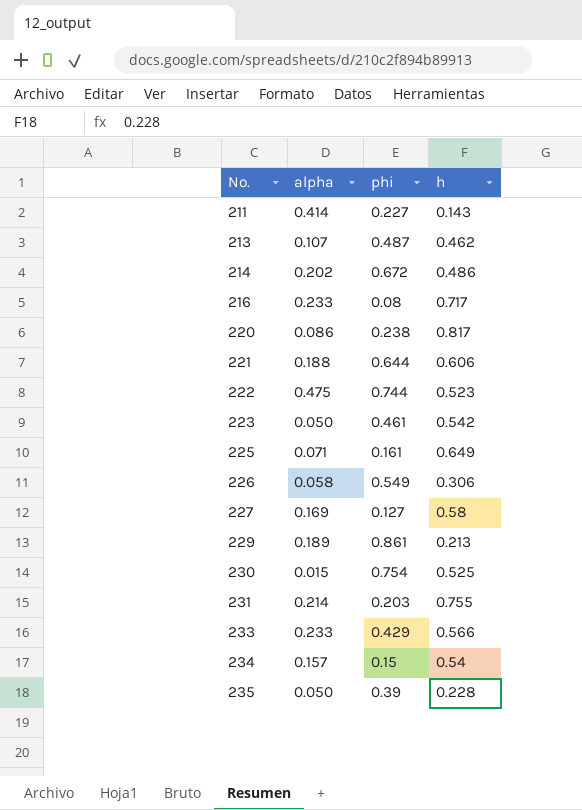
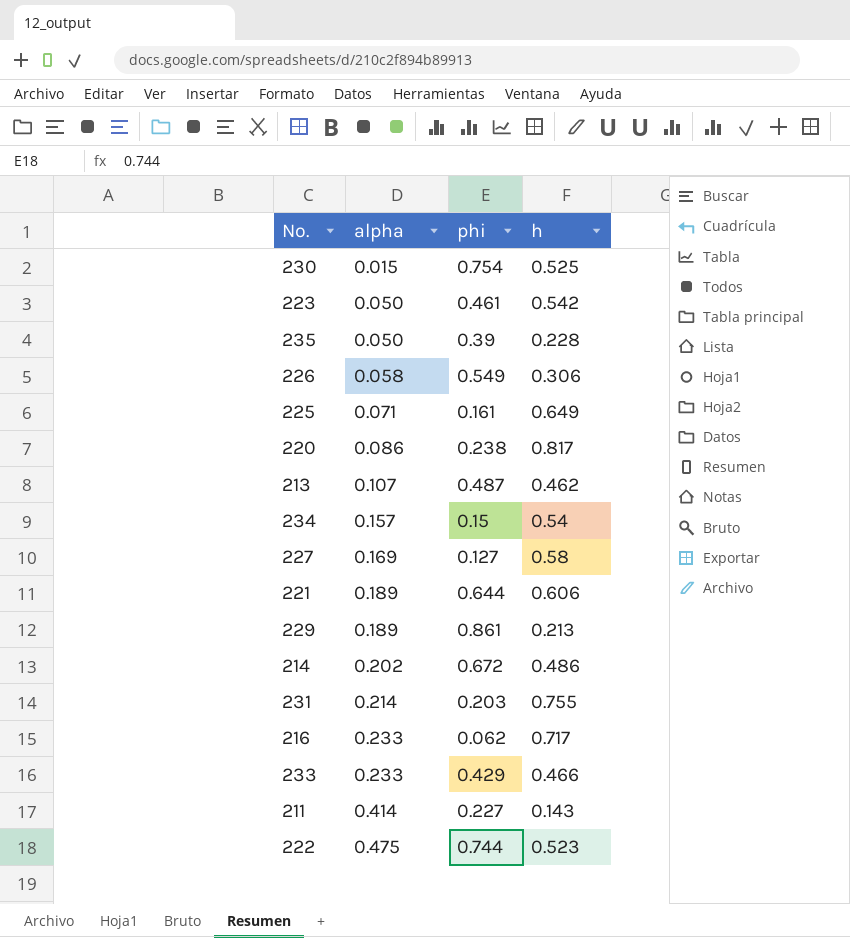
row order: No. ascending -> alpha ascending
221 | alpha: 0.188 -> 0.189
216 | phi: 0.08 -> 0.062
233 | h: 0.566 -> 0.466

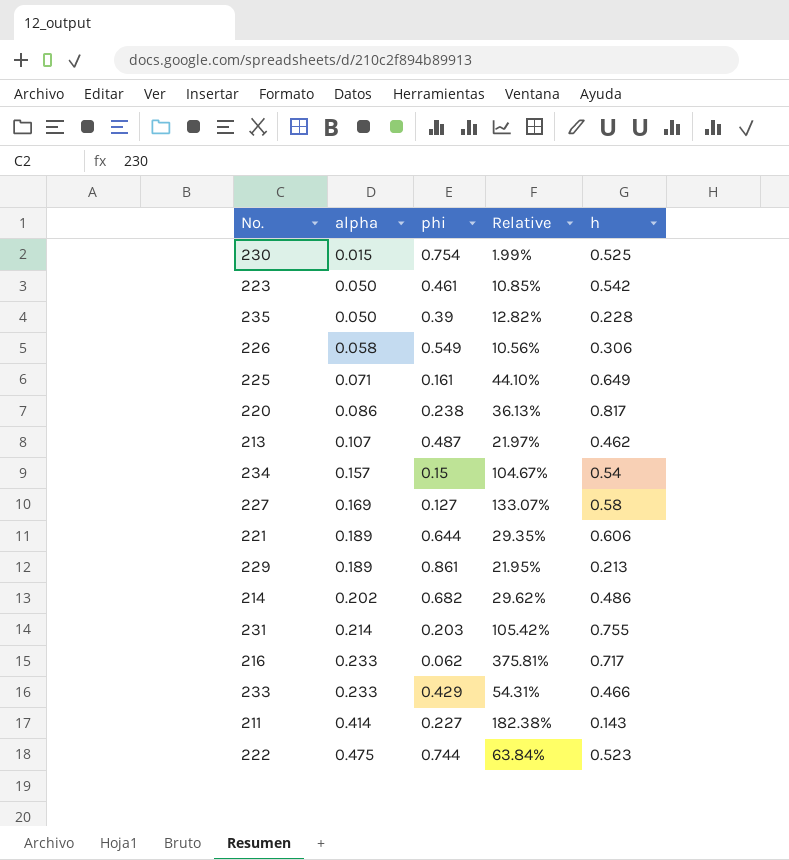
column Relative | formula: none -> [alpha] / [phi]
214 | phi: 0.672 -> 0.682

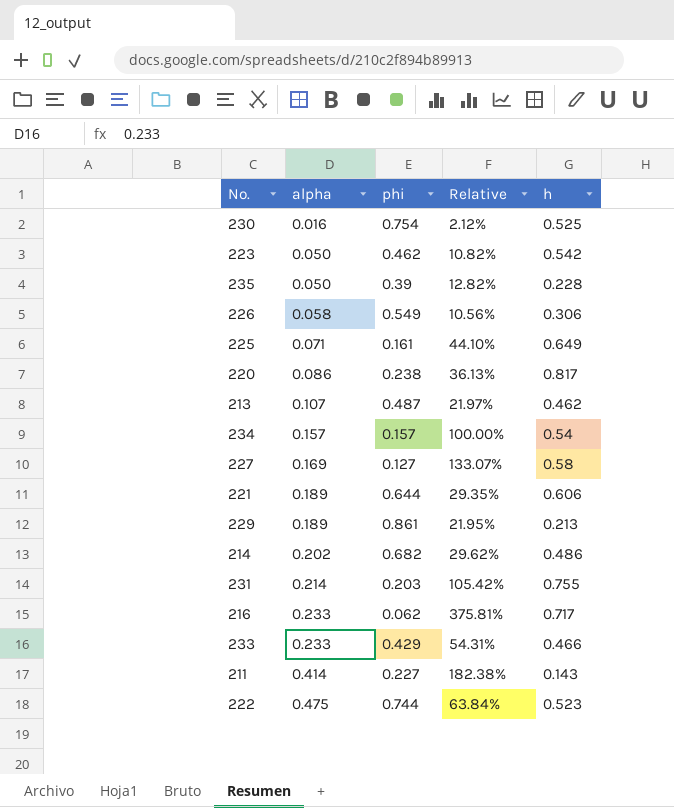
230 | alpha: 0.015 -> 0.016
230 | Relative: 1.99% -> 2.12%
223 | phi: 0.461 -> 0.462
223 | Relative: 10.85% -> 10.82%
234 | phi: 0.15 -> 0.157
234 | Relative: 104.67% -> 100.00%

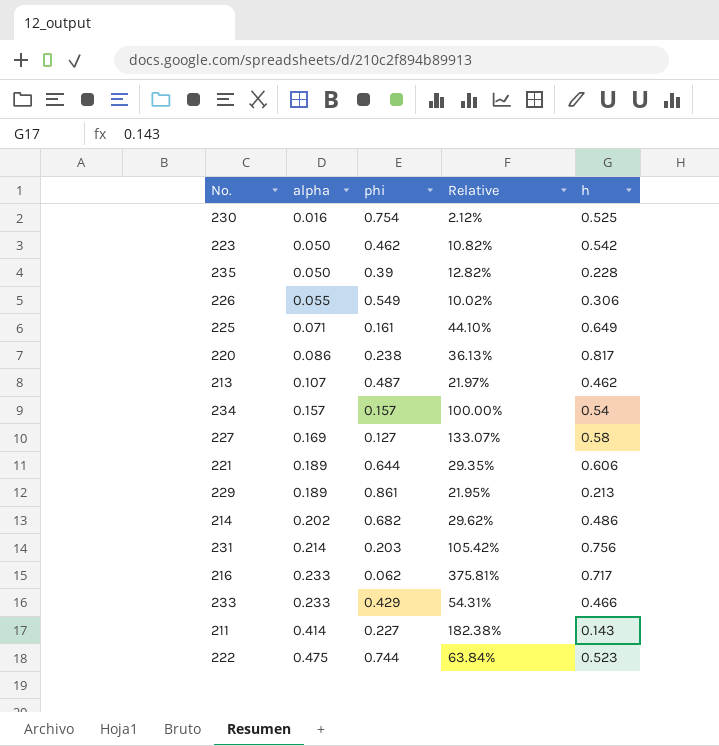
226 | alpha: 0.058 -> 0.055
226 | Relative: 10.56% -> 10.02%
231 | h: 0.755 -> 0.756

